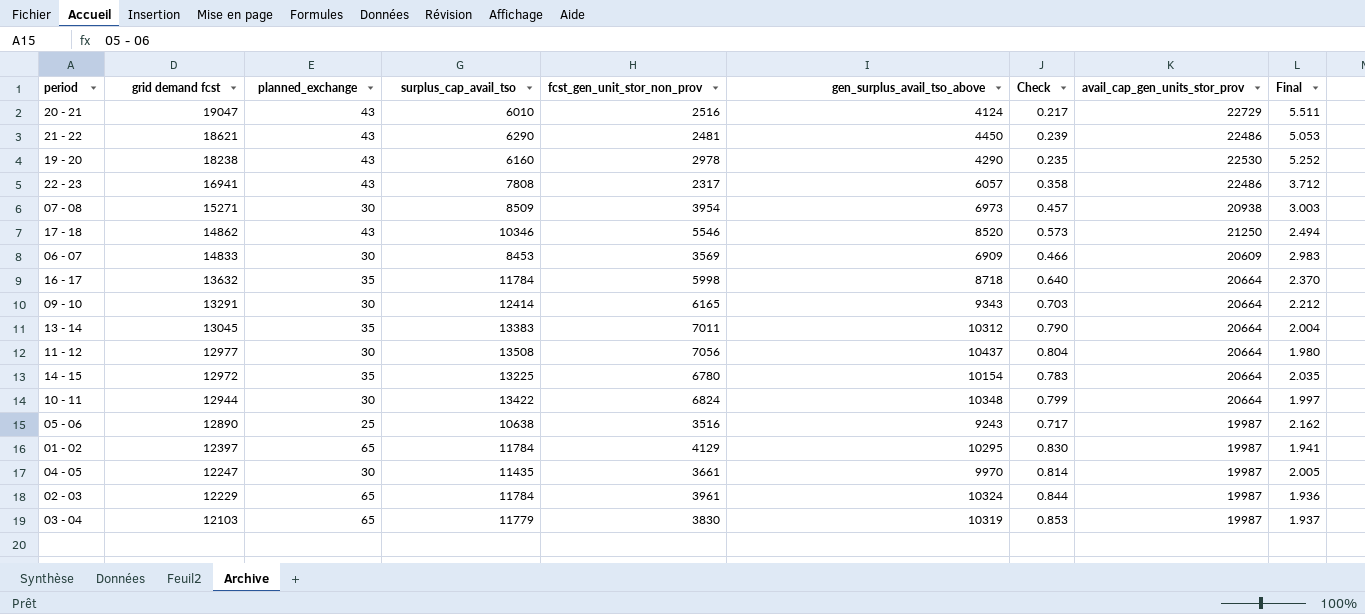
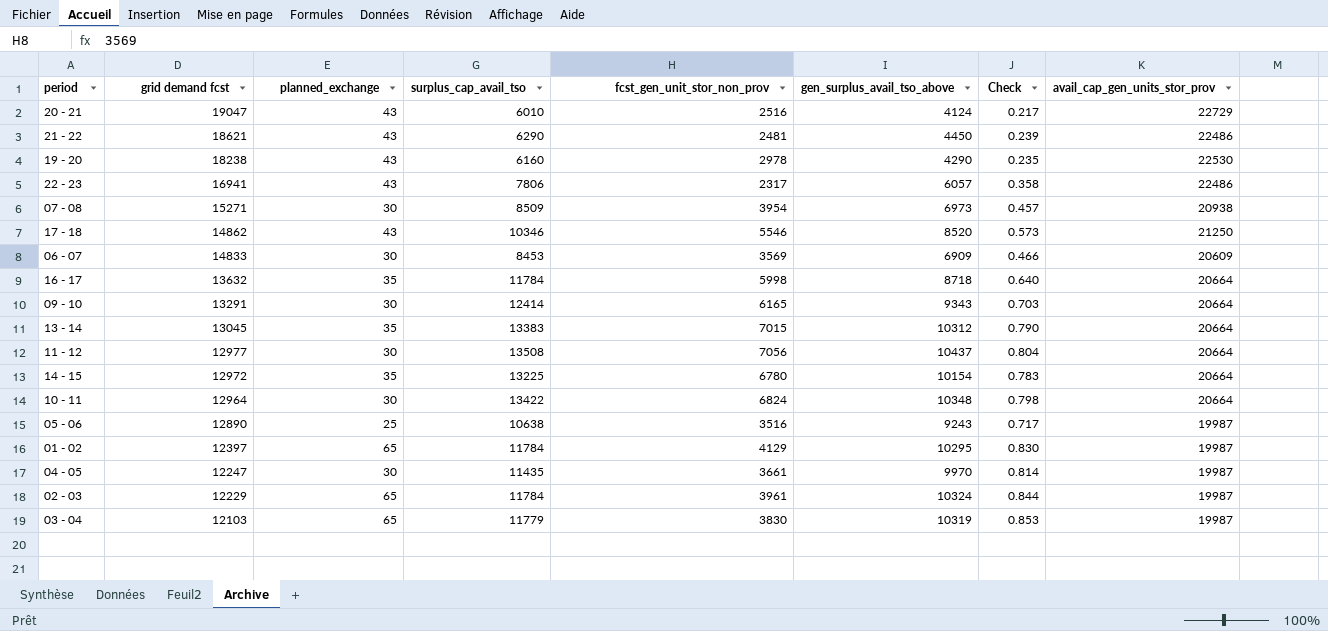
column Final | formula: [avail_cap_gen_units_stor_prov] / [gen_surplus_avail_tso_above] -> none
22 - 23 | surplus_cap_avail_tso: 7808 -> 7806
13 - 14 | fcst_gen_unit_stor_non_prov: 7011 -> 7015
10 - 11 | grid demand fcst: 12944 -> 12964
10 - 11 | Check: 0.799 -> 0.798

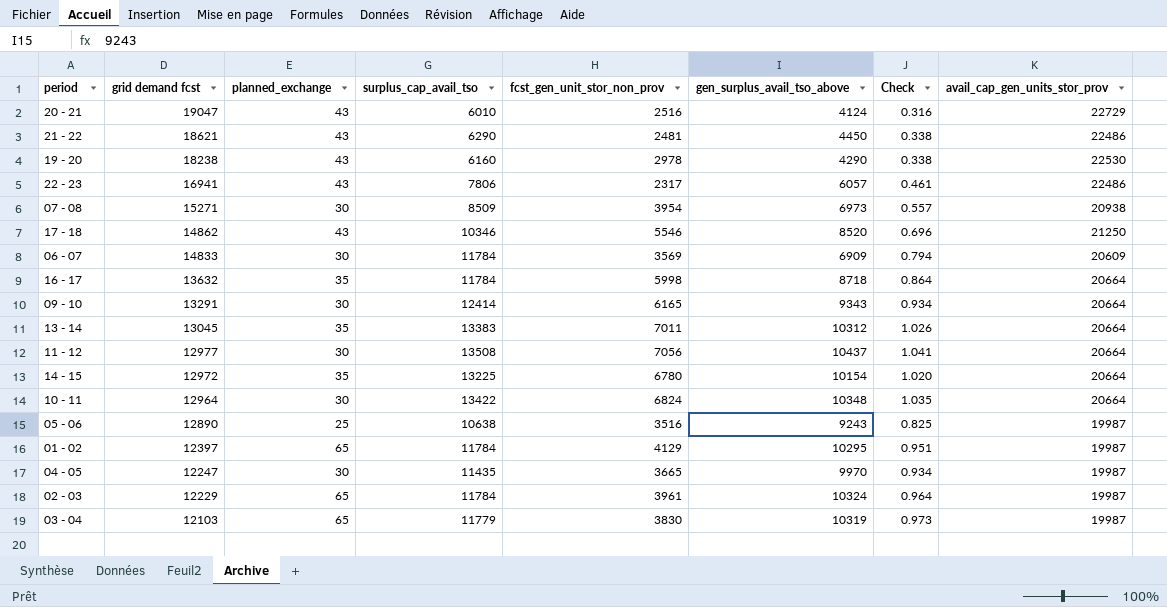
column Check | formula: [gen_surplus_avail_tso_above] / [grid demand fcst] -> [surplus_cap_avail_tso] / [grid demand fcst]
06 - 07 | surplus_cap_avail_tso: 8453 -> 11784
13 - 14 | fcst_gen_unit_stor_non_prov: 7015 -> 7011
04 - 05 | fcst_gen_unit_stor_non_prov: 3661 -> 3665

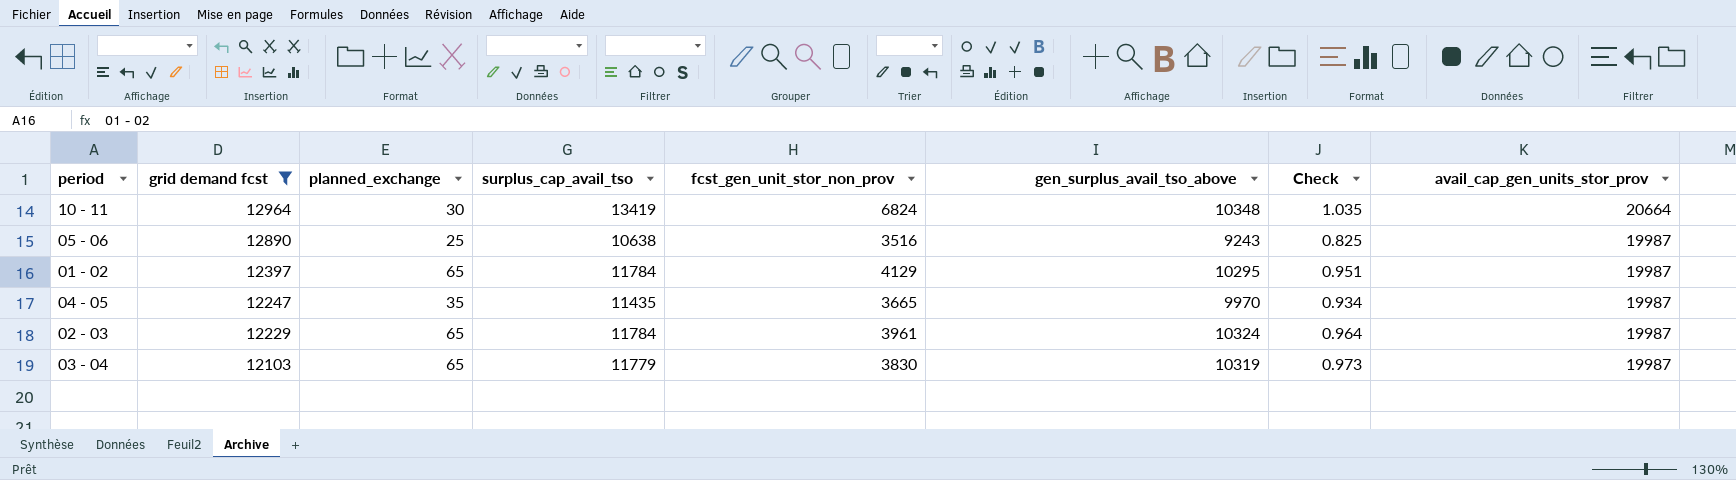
filter: none -> grid demand fcst <= 12964
10 - 11 | surplus_cap_avail_tso: 13422 -> 13419
04 - 05 | planned_exchange: 30 -> 35

